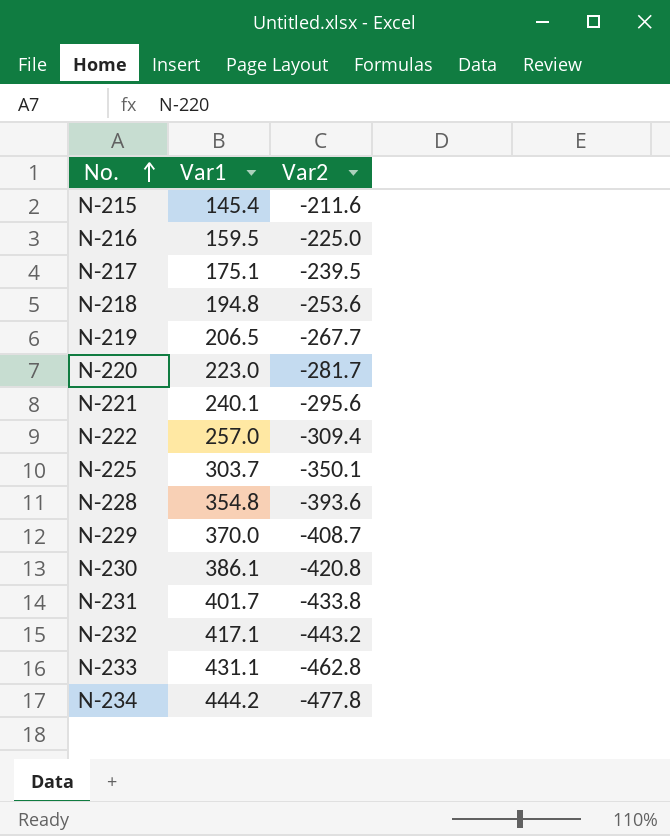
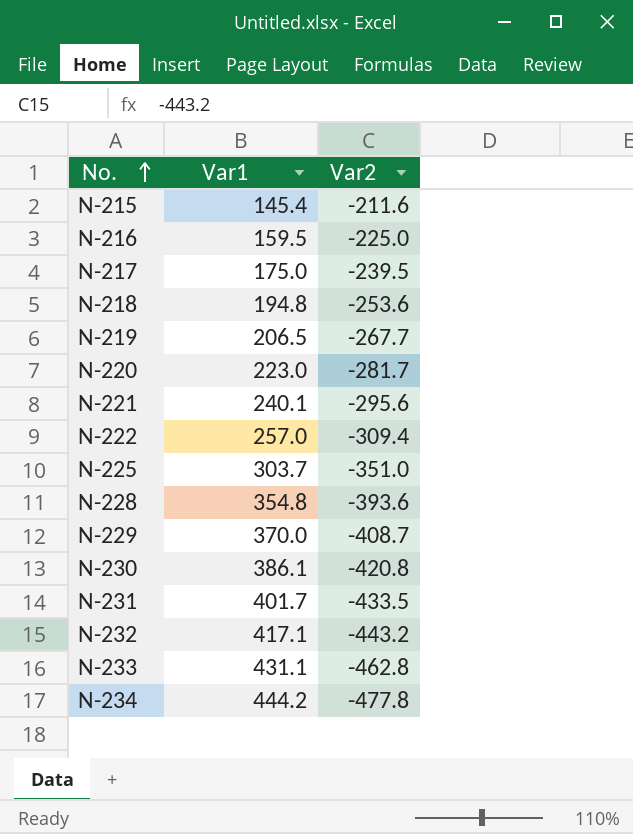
N-217 | Var1: 175.1 -> 175.0
N-225 | Var2: -350.1 -> -351.0
N-231 | Var2: -433.8 -> -433.5

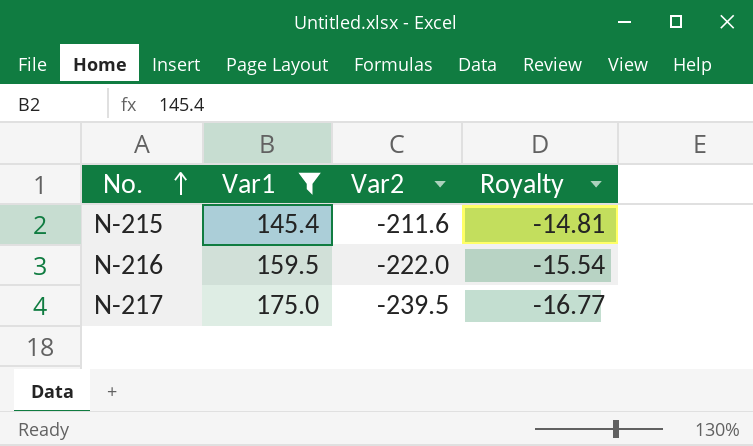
filter: none -> Var1 <= 175.0
column Royalty | formula: none -> [Var2] * 0.07
N-216 | Var2: -225.0 -> -222.0

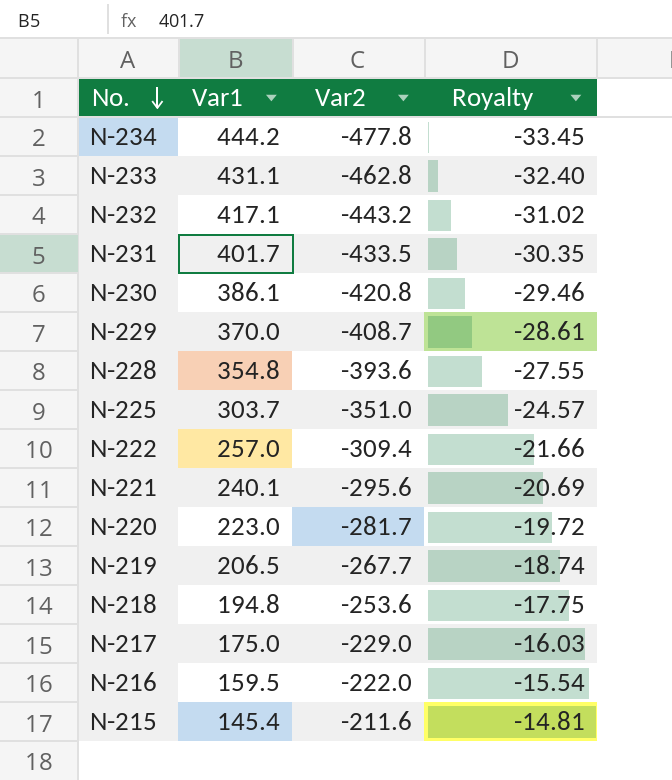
filter: Var1 <= 175.0 -> none
row order: No. ascending -> No. descending
N-217 | Var2: -239.5 -> -229.0
N-217 | Royalty: -16.77 -> -16.03

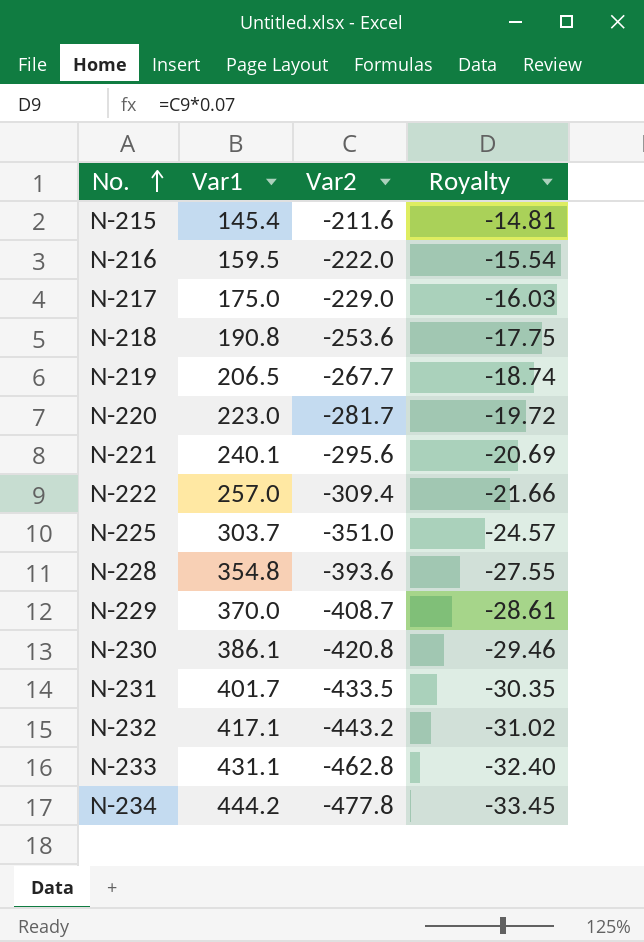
row order: No. descending -> No. ascending
N-218 | Var1: 194.8 -> 190.8

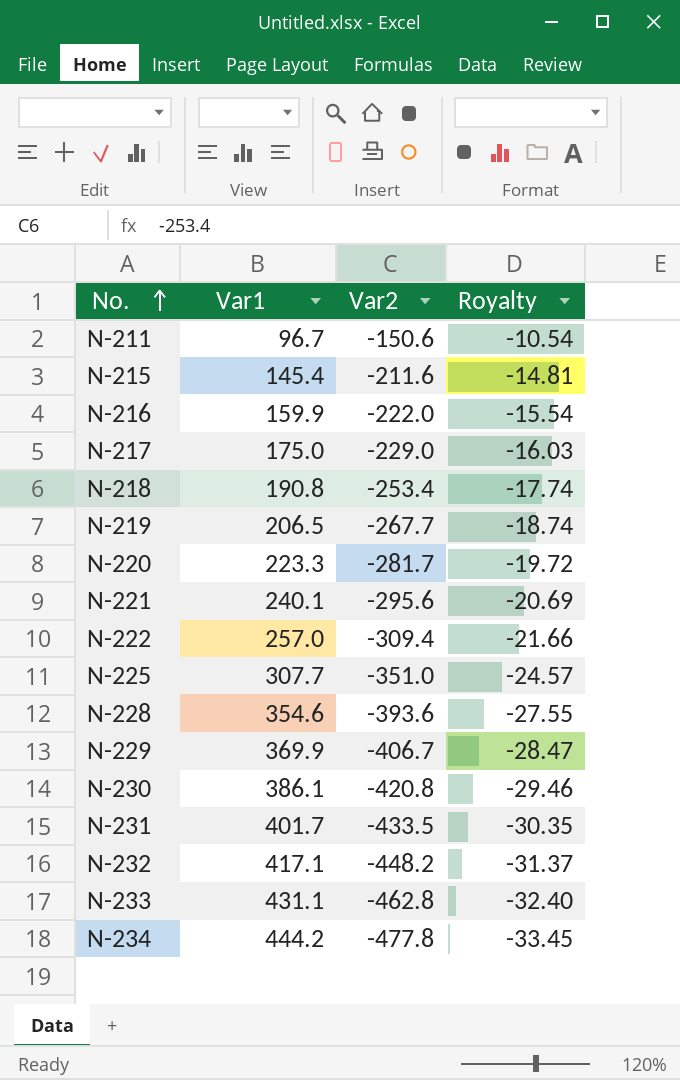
row N-211: none -> 96.7 | -150.6 | -10.54
N-216 | Var1: 159.5 -> 159.9
N-218 | Var2: -253.6 -> -253.4
N-218 | Royalty: -17.75 -> -17.74
N-220 | Var1: 223.0 -> 223.3
N-225 | Var1: 303.7 -> 307.7
N-228 | Var1: 354.8 -> 354.6
N-229 | Var1: 370.0 -> 369.9
N-229 | Var2: -408.7 -> -406.7
N-229 | Royalty: -28.61 -> -28.47
N-232 | Var2: -443.2 -> -448.2
N-232 | Royalty: -31.02 -> -31.37

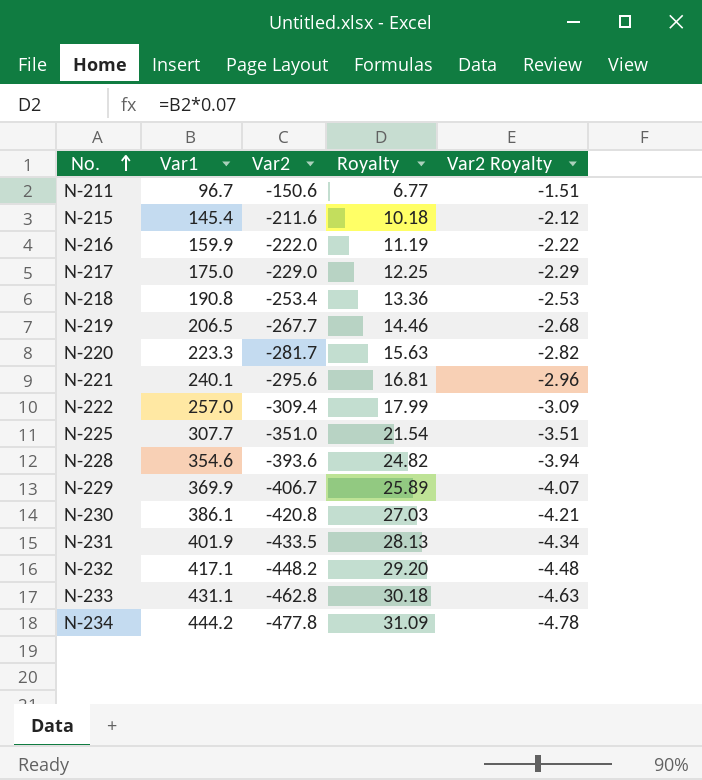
column Royalty | formula: [Var2] * 0.07 -> [Var1] * 0.07
column Var2 Royalty | formula: none -> [Var2] * 0.01
N-231 | Var1: 401.7 -> 401.9

